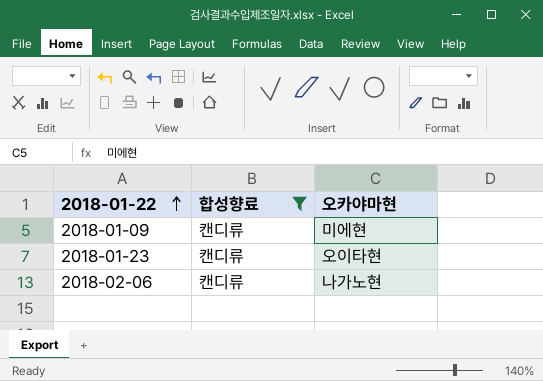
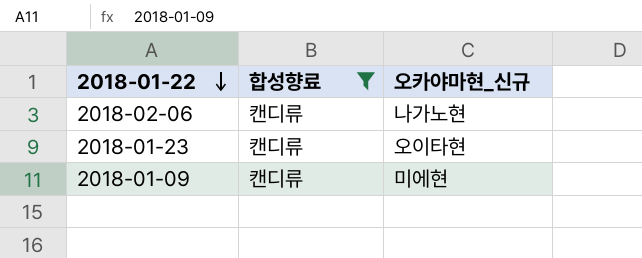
row order: 2018-01-22 ascending -> 2018-01-22 descending
column name: 오카야마현 -> 오카야마현_신규

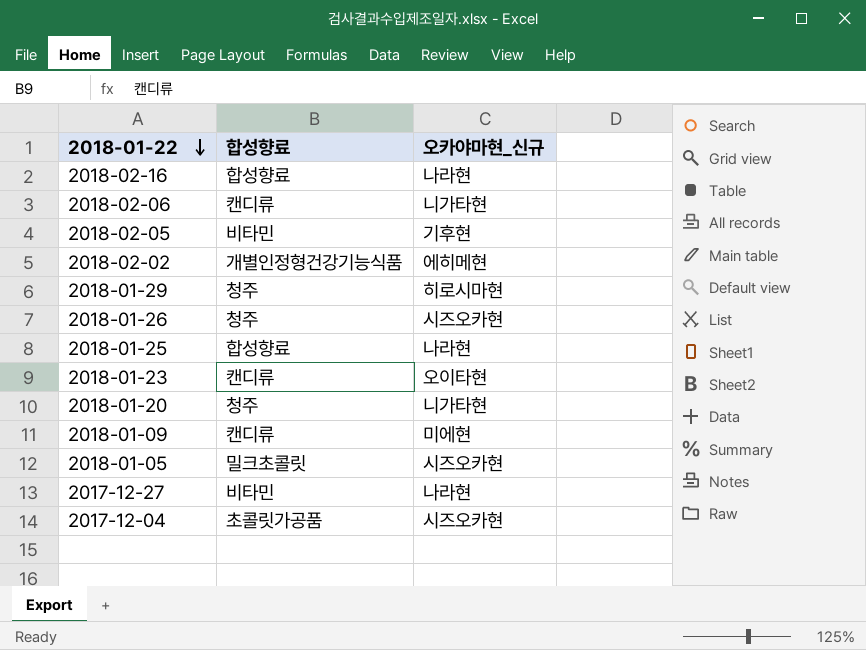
filter: 합성향료 = 캔디류 -> none
2018-02-06 | 오카야마현_신규: 나가노현 -> 니가타현

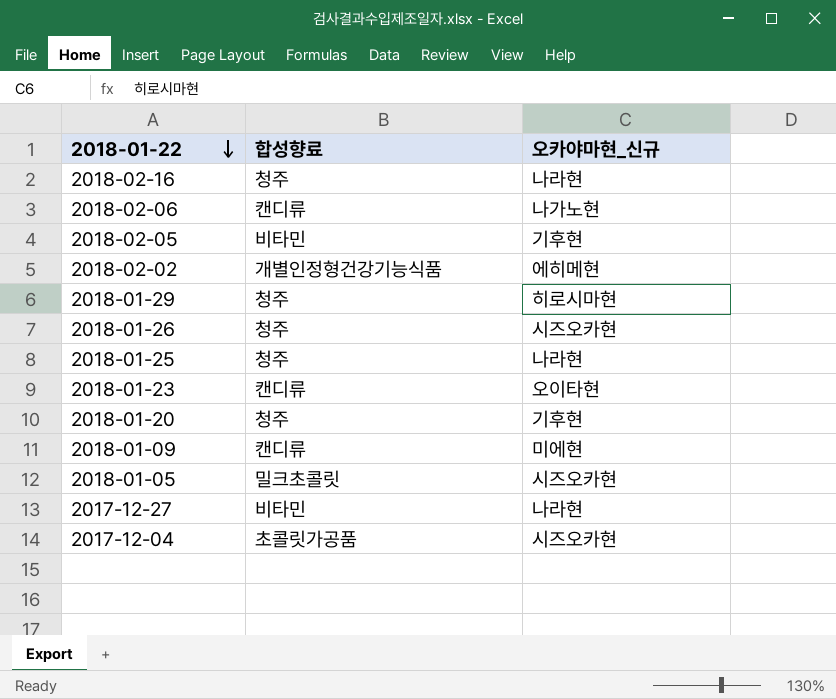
2018-02-16 | 합성향료: 합성향료 -> 청주
2018-02-06 | 오카야마현_신규: 니가타현 -> 나가노현
2018-01-25 | 합성향료: 합성향료 -> 청주
2018-01-20 | 오카야마현_신규: 니가타현 -> 기후현

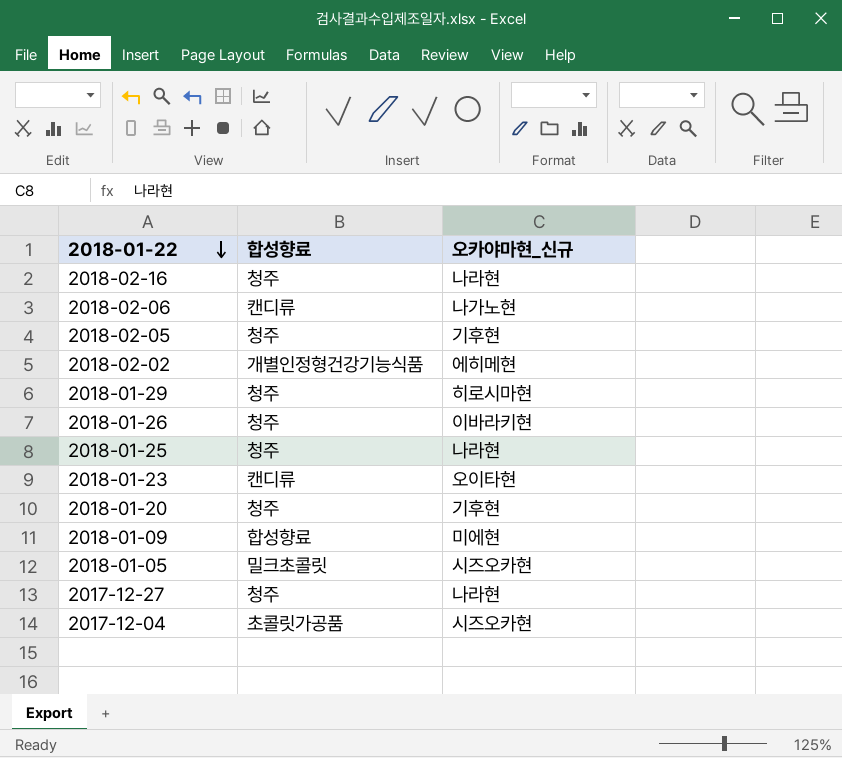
2018-02-05 | 합성향료: 비타민 -> 청주
2018-01-26 | 오카야마현_신규: 시즈오카현 -> 이바라키현
2018-01-09 | 합성향료: 캔디류 -> 합성향료
2017-12-27 | 합성향료: 비타민 -> 청주

